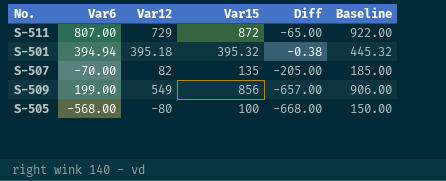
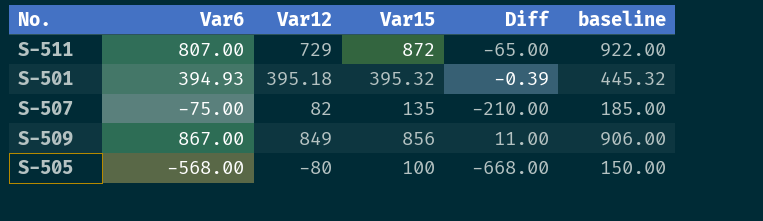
column name: Baseline -> baseline
S-501 | Var6: 394.94 -> 394.93
S-501 | Diff: -0.38 -> -0.39
S-507 | Var6: -70.00 -> -75.00
S-507 | Diff: -205.00 -> -210.00
S-509 | Var6: 199.00 -> 867.00
S-509 | Var12: 549 -> 849
S-509 | Diff: -657.00 -> 11.00

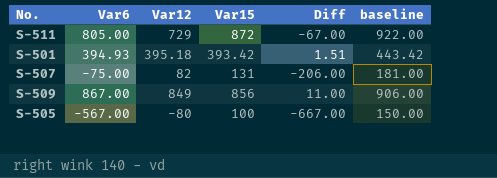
S-511 | Var6: 807.00 -> 805.00
S-511 | Diff: -65.00 -> -67.00
S-501 | Var15: 395.32 -> 393.42
S-501 | Diff: -0.39 -> 1.51
S-501 | baseline: 445.32 -> 443.42
S-507 | Var15: 135 -> 131
S-507 | Diff: -210.00 -> -206.00
S-507 | baseline: 185.00 -> 181.00
S-505 | Var6: -568.00 -> -567.00
S-505 | Diff: -668.00 -> -667.00

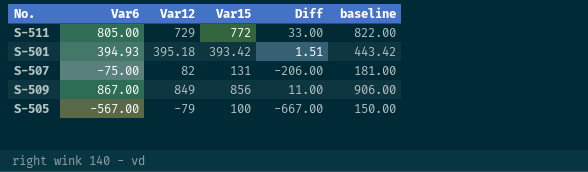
S-511 | Var15: 872 -> 772
S-511 | Diff: -67.00 -> 33.00
S-511 | baseline: 922.00 -> 822.00
S-505 | Var12: -80 -> -79

